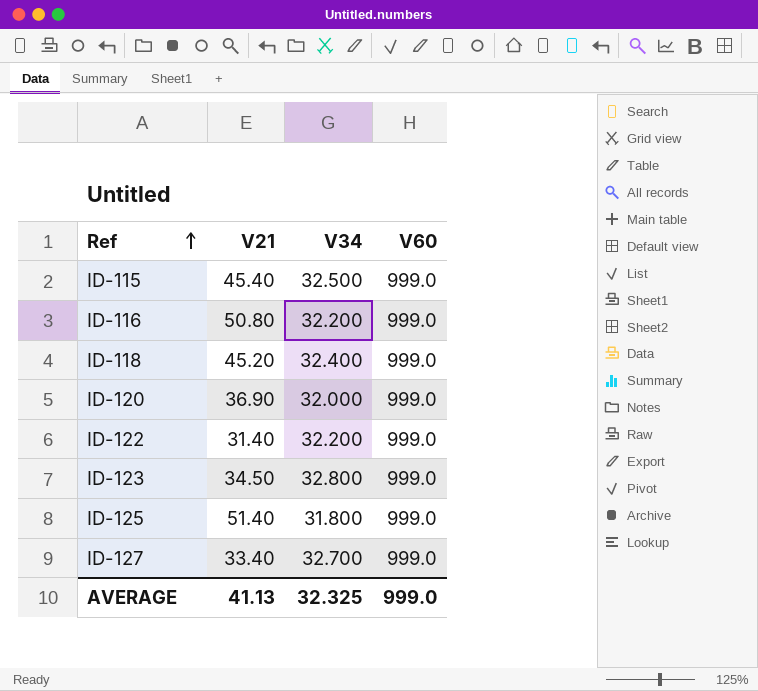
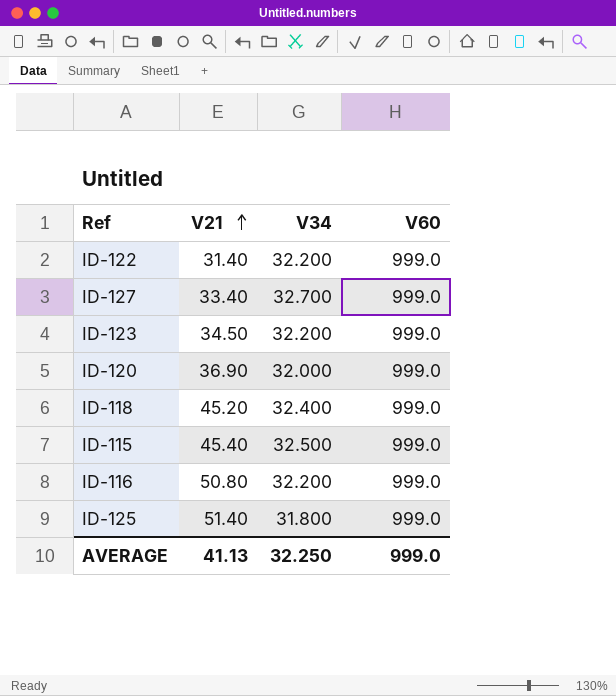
row order: Ref ascending -> V21 ascending
ID-123 | V34: 32.800 -> 32.200
AVERAGE | V34: 32.325 -> 32.250

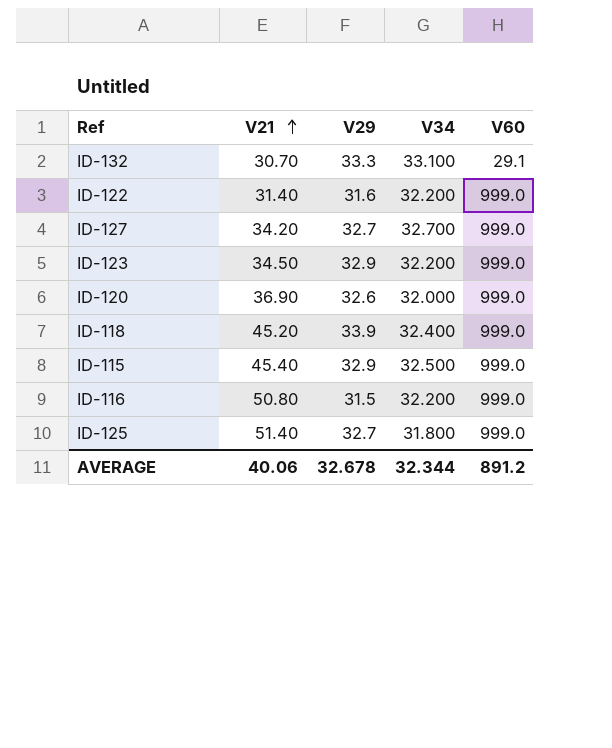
column V29 | position: none -> 3
row ID-132: none -> 30.70 | 33.3 | 33.100 | 29.1
ID-127 | V21: 33.40 -> 34.20
AVERAGE | V21: 41.13 -> 40.06
AVERAGE | V34: 32.250 -> 32.344
AVERAGE | V60: 999.0 -> 891.2

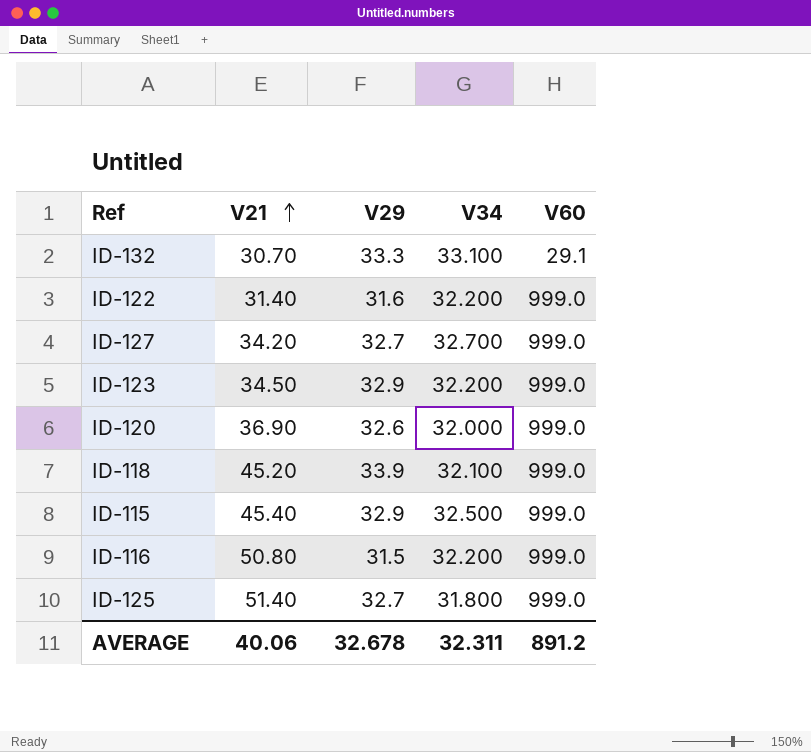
ID-118 | V34: 32.400 -> 32.100
AVERAGE | V34: 32.344 -> 32.311

